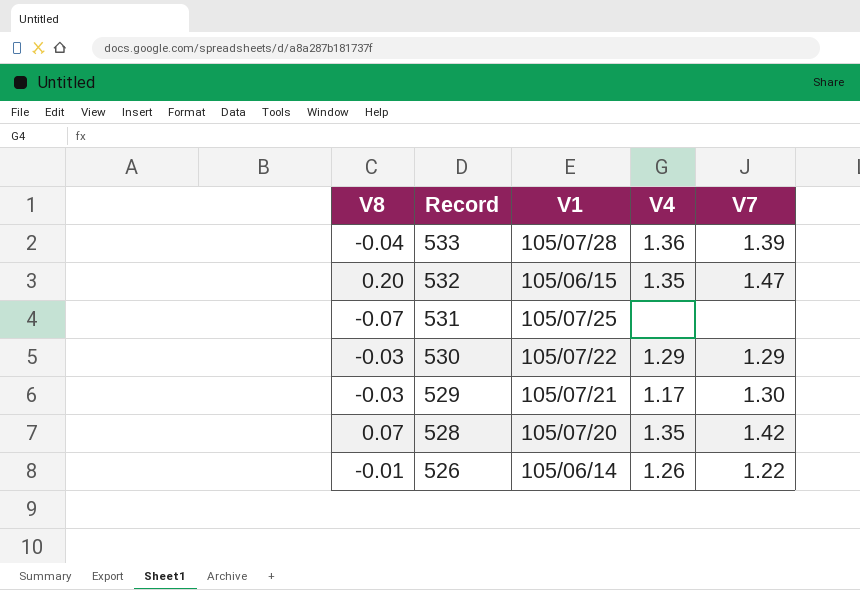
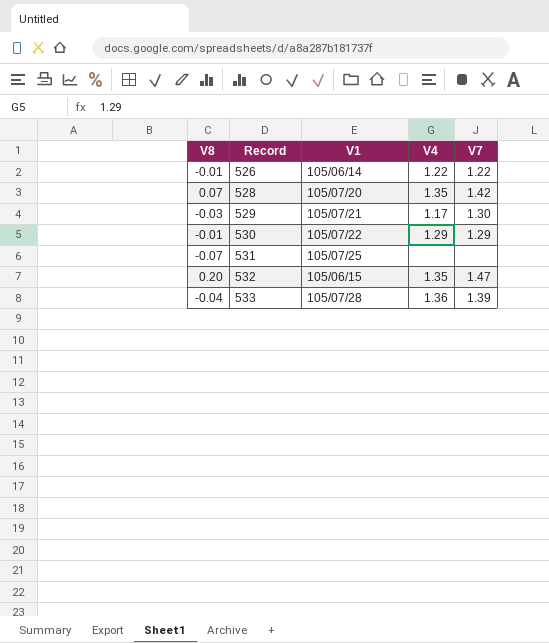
row order: Record descending -> Record ascending
526 | V4: 1.26 -> 1.22
530 | V8: -0.03 -> -0.01

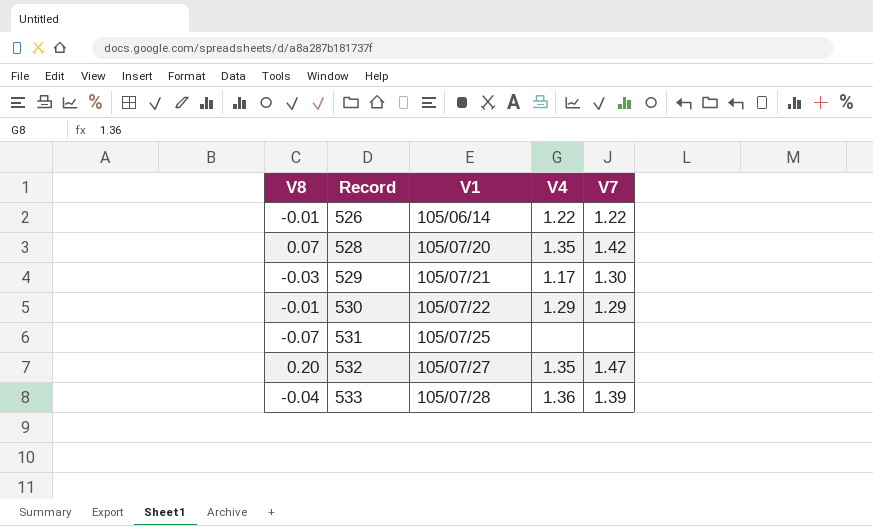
532 | V1: 105/06/15 -> 105/07/27

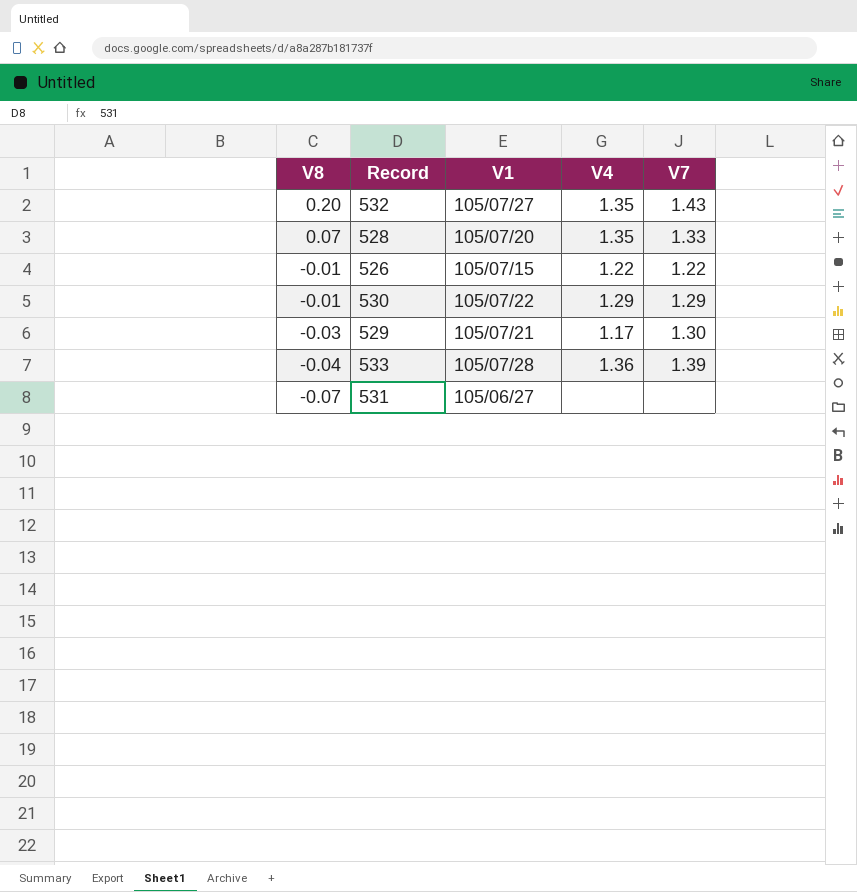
row order: Record ascending -> V8 descending
532 | V7: 1.47 -> 1.43
528 | V7: 1.42 -> 1.33
526 | V1: 105/06/14 -> 105/07/15
531 | V1: 105/07/25 -> 105/06/27

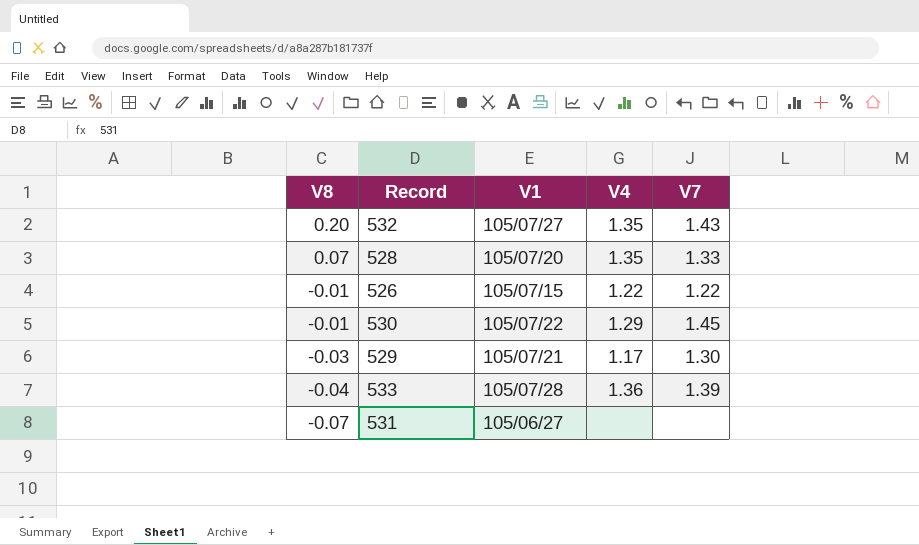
530 | V7: 1.29 -> 1.45

